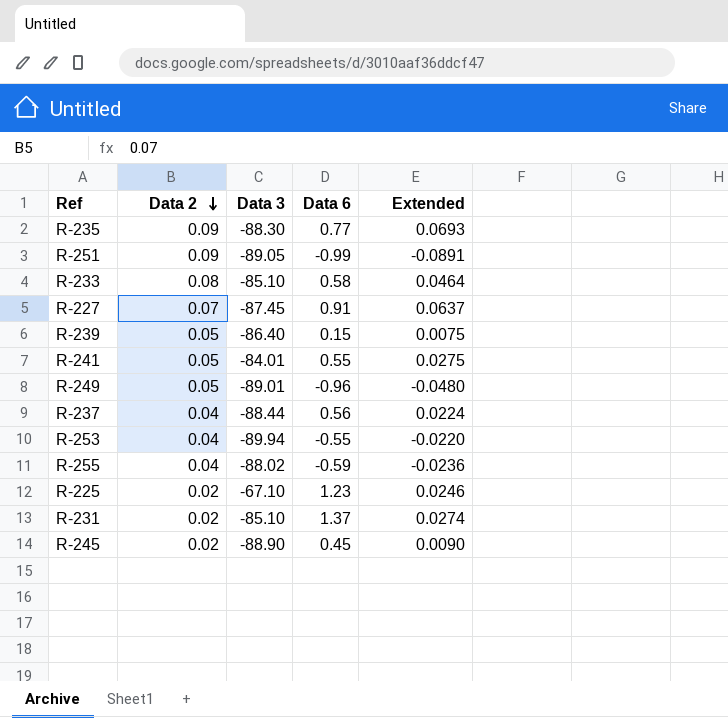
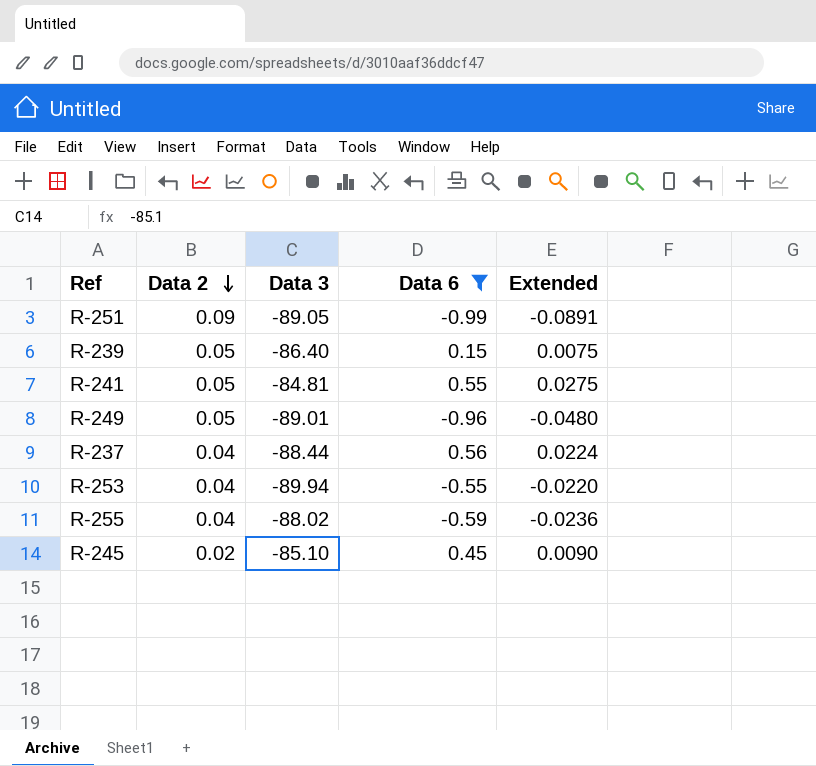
filter: none -> Data 6 <= 0.56
R-241 | Data 3: -84.01 -> -84.81
R-245 | Data 3: -88.90 -> -85.10

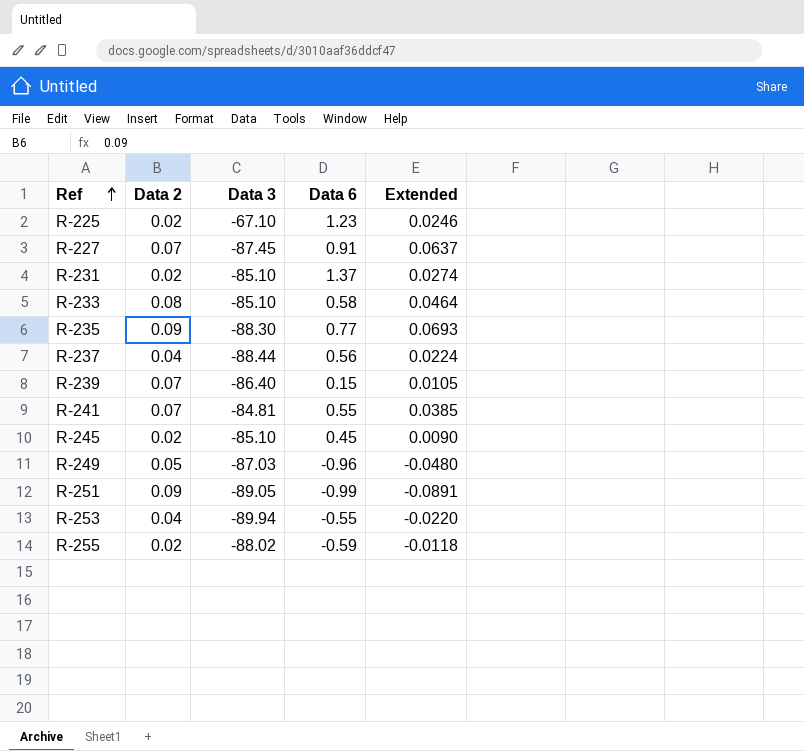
filter: Data 6 <= 0.56 -> none
row order: Data 2 descending -> Ref ascending
R-239 | Data 2: 0.05 -> 0.07
R-239 | Extended: 0.0075 -> 0.0105
R-241 | Data 2: 0.05 -> 0.07
R-241 | Extended: 0.0275 -> 0.0385
R-249 | Data 3: -89.01 -> -87.03
R-255 | Data 2: 0.04 -> 0.02
R-255 | Extended: -0.0236 -> -0.0118

